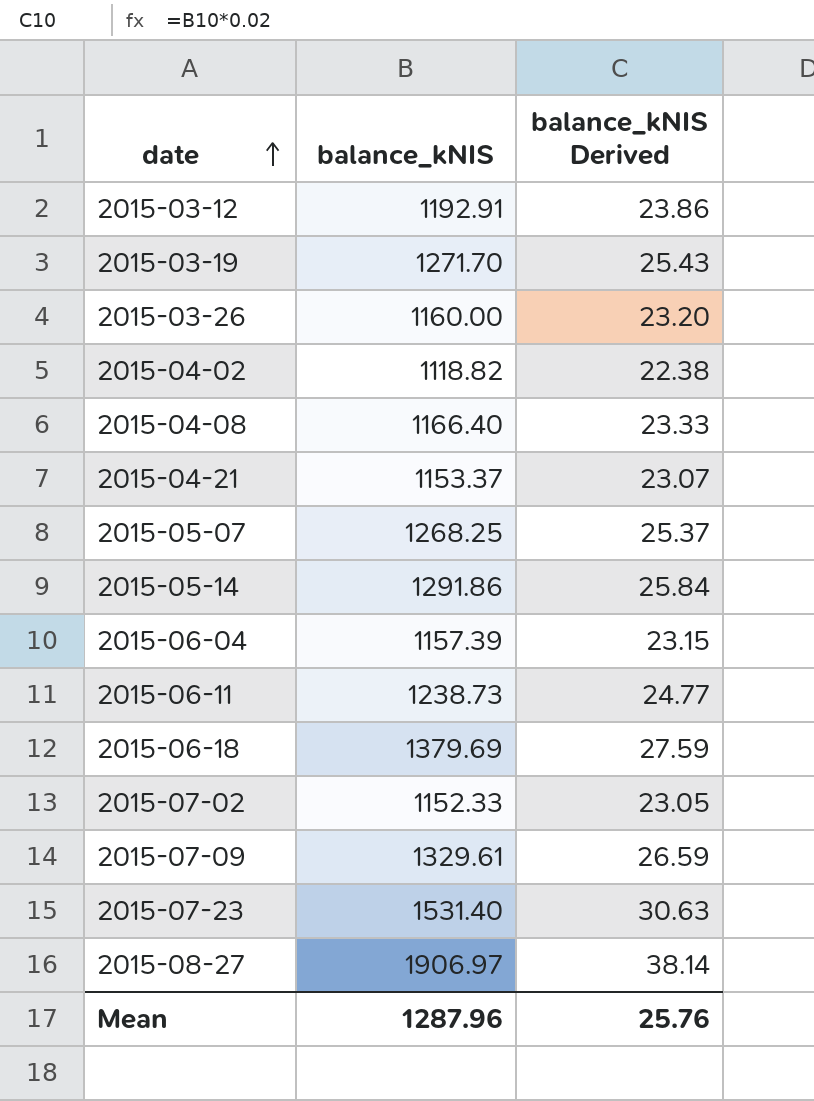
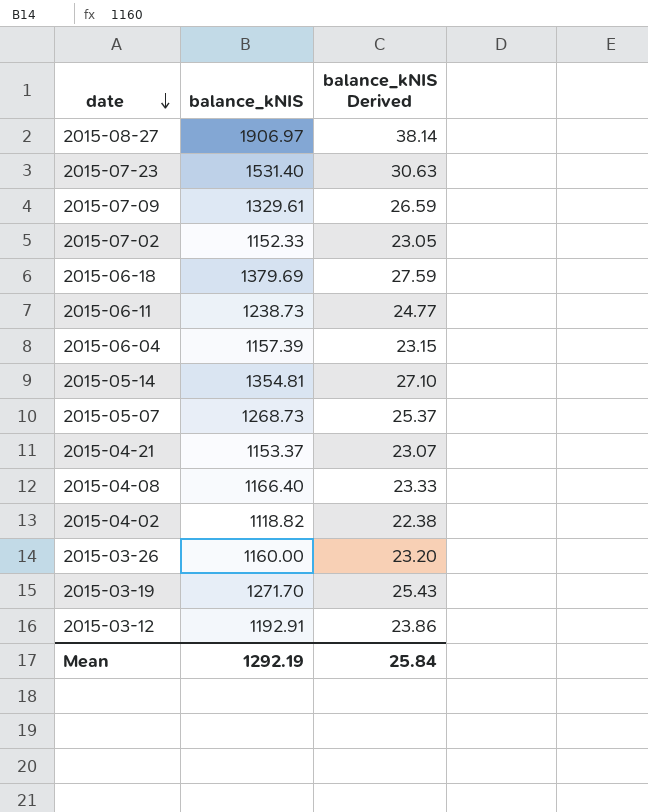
row order: date ascending -> date descending
2015-05-14 | balance_kNIS: 1291.86 -> 1354.81
2015-05-14 | balance_kNIS Derived: 25.84 -> 27.10
2015-05-07 | balance_kNIS: 1268.25 -> 1268.73
Mean | balance_kNIS: 1287.96 -> 1292.19
Mean | balance_kNIS Derived: 25.76 -> 25.84

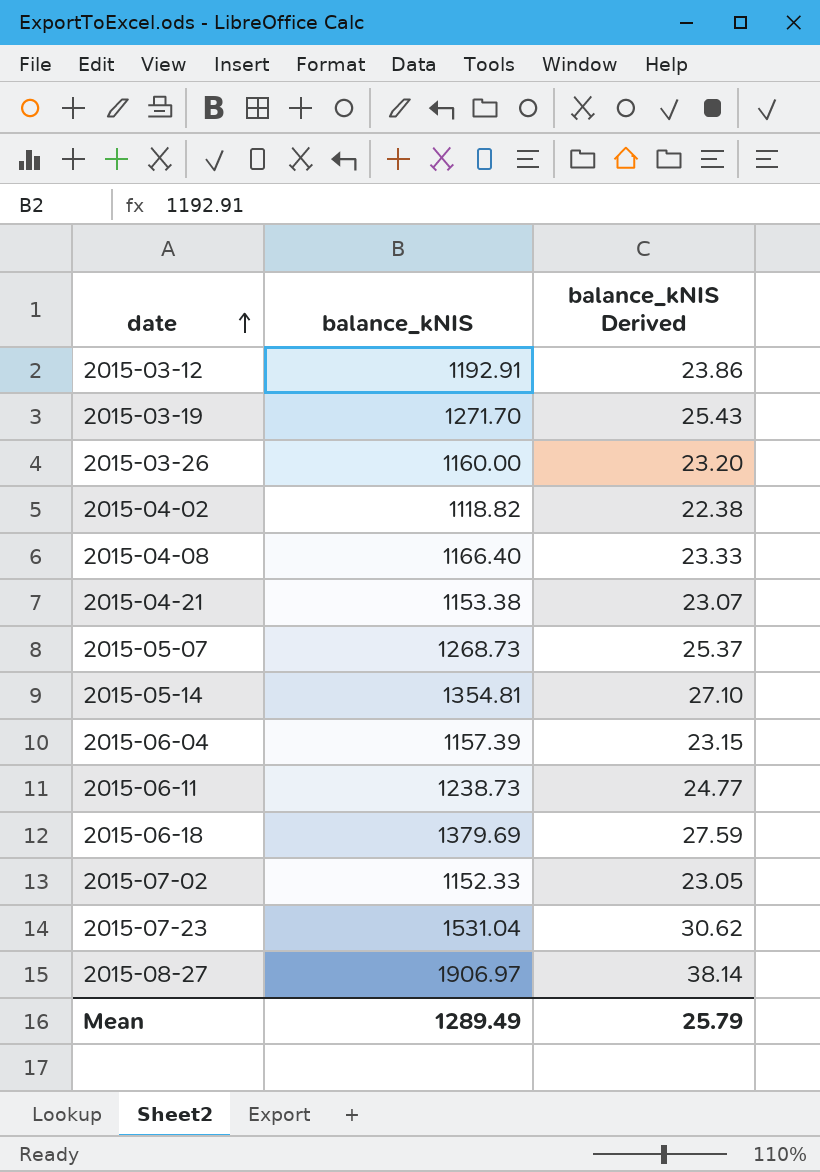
row order: date descending -> date ascending
row 2015-07-09: 1329.61 | 26.59 -> none
2015-04-21 | balance_kNIS: 1153.37 -> 1153.38
2015-07-23 | balance_kNIS: 1531.40 -> 1531.04
2015-07-23 | balance_kNIS Derived: 30.63 -> 30.62
Mean | balance_kNIS: 1292.19 -> 1289.49
Mean | balance_kNIS Derived: 25.84 -> 25.79

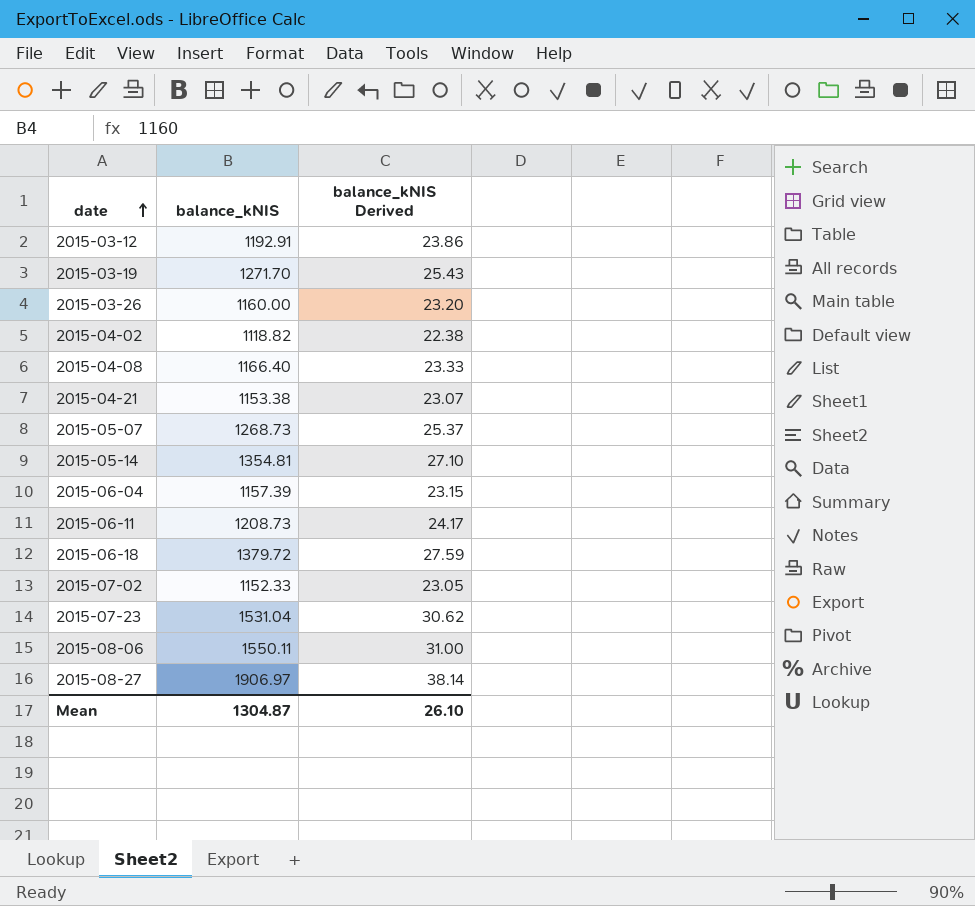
2015-06-11 | balance_kNIS: 1238.73 -> 1208.73
2015-06-11 | balance_kNIS Derived: 24.77 -> 24.17
2015-06-18 | balance_kNIS: 1379.69 -> 1379.72
row 2015-08-06: none -> 1550.11 | 31.00
Mean | balance_kNIS: 1289.49 -> 1304.87
Mean | balance_kNIS Derived: 25.79 -> 26.10

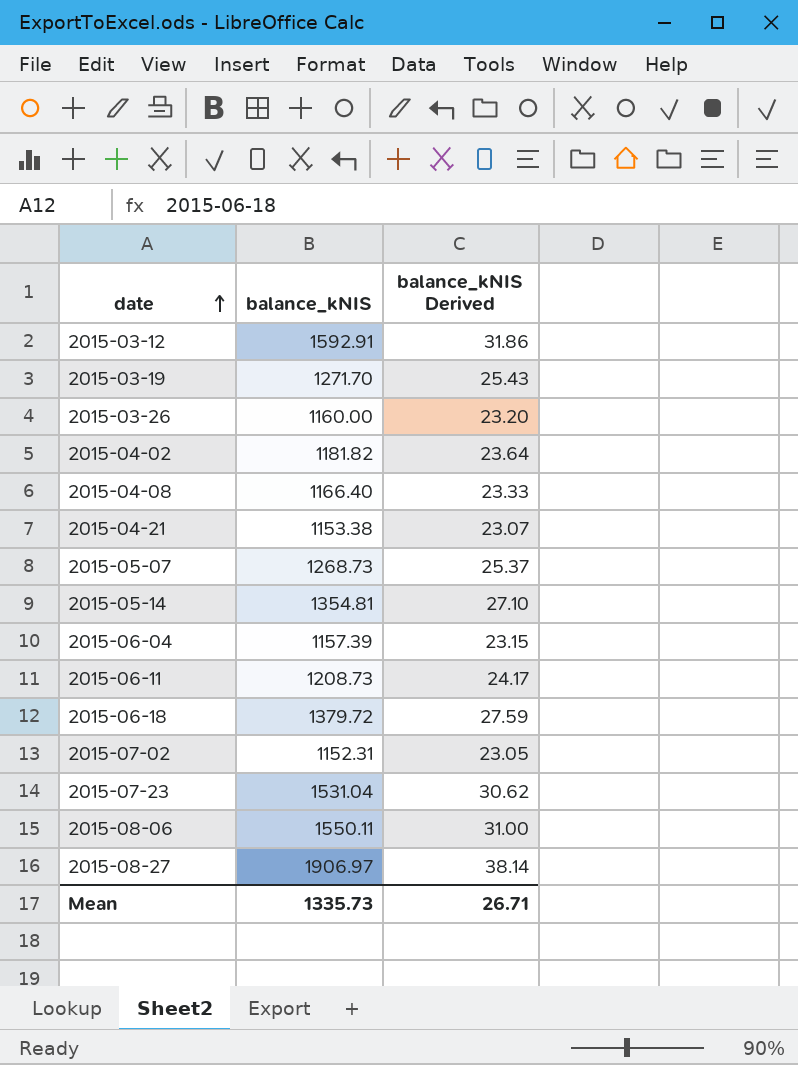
2015-03-12 | balance_kNIS: 1192.91 -> 1592.91
2015-03-12 | balance_kNIS Derived: 23.86 -> 31.86
2015-04-02 | balance_kNIS: 1118.82 -> 1181.82
2015-04-02 | balance_kNIS Derived: 22.38 -> 23.64
2015-07-02 | balance_kNIS: 1152.33 -> 1152.31
Mean | balance_kNIS: 1304.87 -> 1335.73
Mean | balance_kNIS Derived: 26.10 -> 26.71

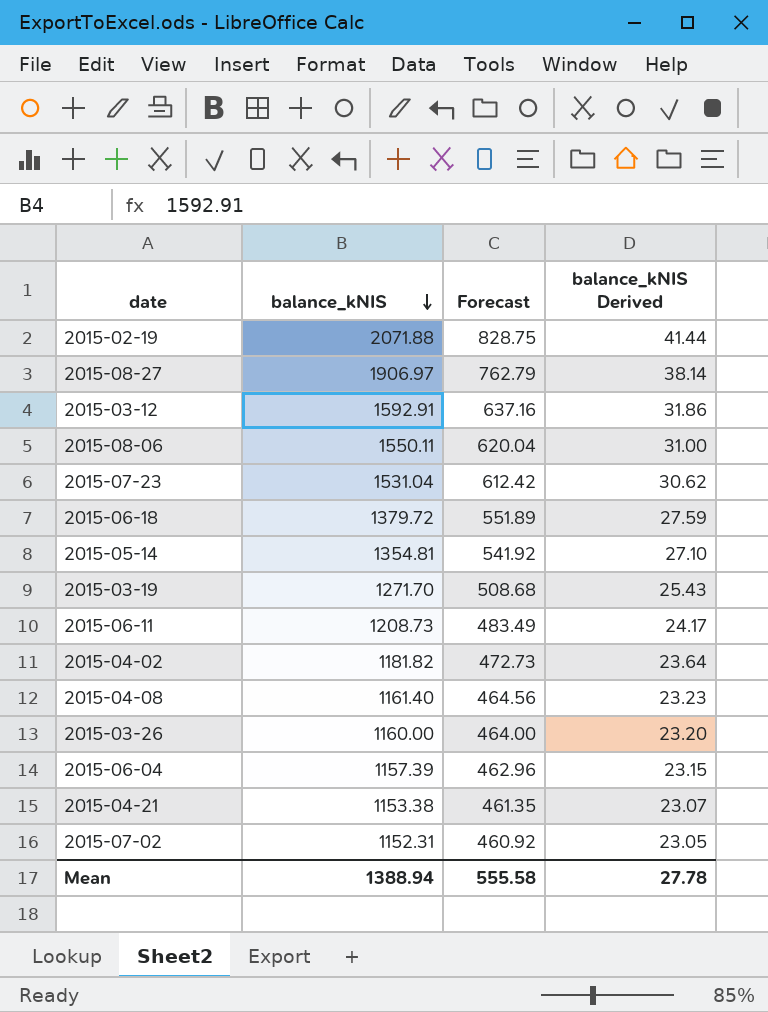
row order: date ascending -> balance_kNIS descending
column Forecast | formula: none -> [balance_kNIS] * 0.4
row 2015-05-07: 1268.73 | 25.37 -> none
row 2015-02-19: none -> 2071.88 | 828.75 | 41.44
2015-04-08 | balance_kNIS: 1166.40 -> 1161.40
2015-04-08 | balance_kNIS Derived: 23.33 -> 23.23
Mean | balance_kNIS: 1335.73 -> 1388.94
Mean | balance_kNIS Derived: 26.71 -> 27.78

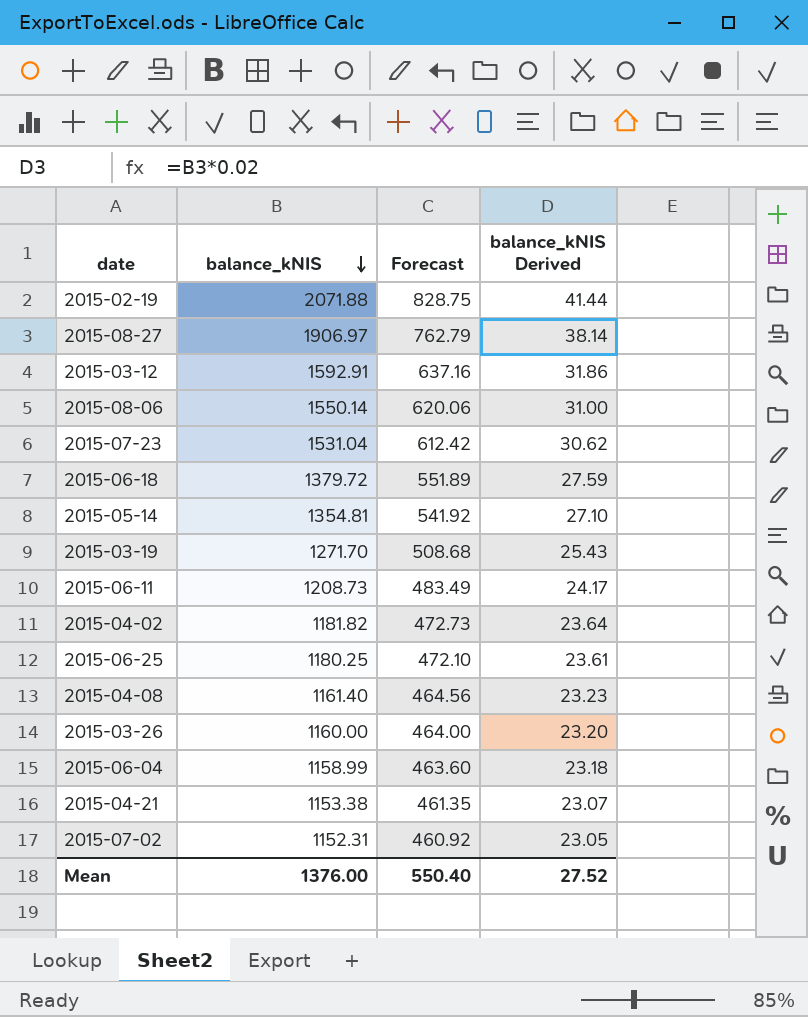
2015-08-06 | balance_kNIS: 1550.11 -> 1550.14
2015-08-06 | Forecast: 620.04 -> 620.06
row 2015-06-25: none -> 1180.25 | 472.10 | 23.61
2015-06-04 | balance_kNIS: 1157.39 -> 1158.99
2015-06-04 | Forecast: 462.96 -> 463.60
2015-06-04 | balance_kNIS Derived: 23.15 -> 23.18
Mean | balance_kNIS: 1388.94 -> 1376.00
Mean | Forecast: 555.58 -> 550.40
Mean | balance_kNIS Derived: 27.78 -> 27.52

